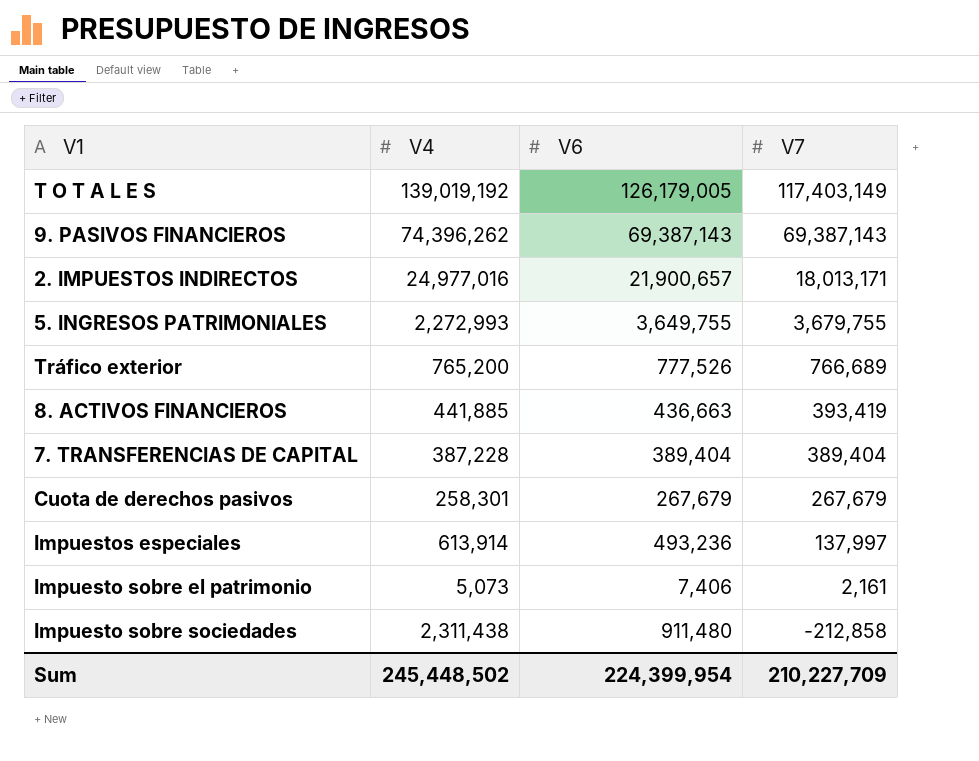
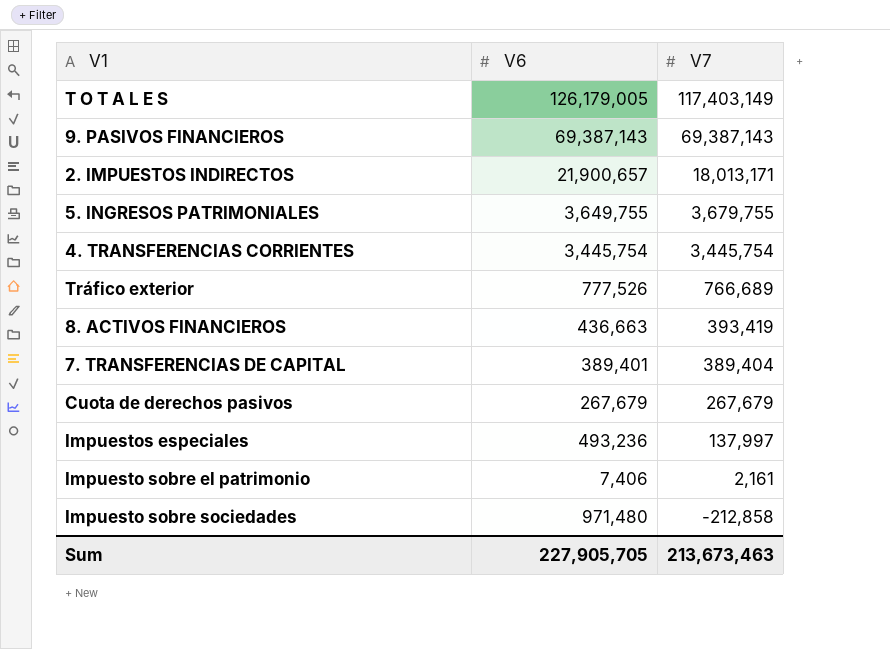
column V4 | position: 2 -> none
row 4. TRANSFERENCIAS CORRIENTES: none -> 3,445,754 | 3,445,754
7. TRANSFERENCIAS DE CAPITAL | V6: 389,404 -> 389,401
Impuesto sobre sociedades | V6: 911,480 -> 971,480
Sum | V6: 224,399,954 -> 227,905,705
Sum | V7: 210,227,709 -> 213,673,463

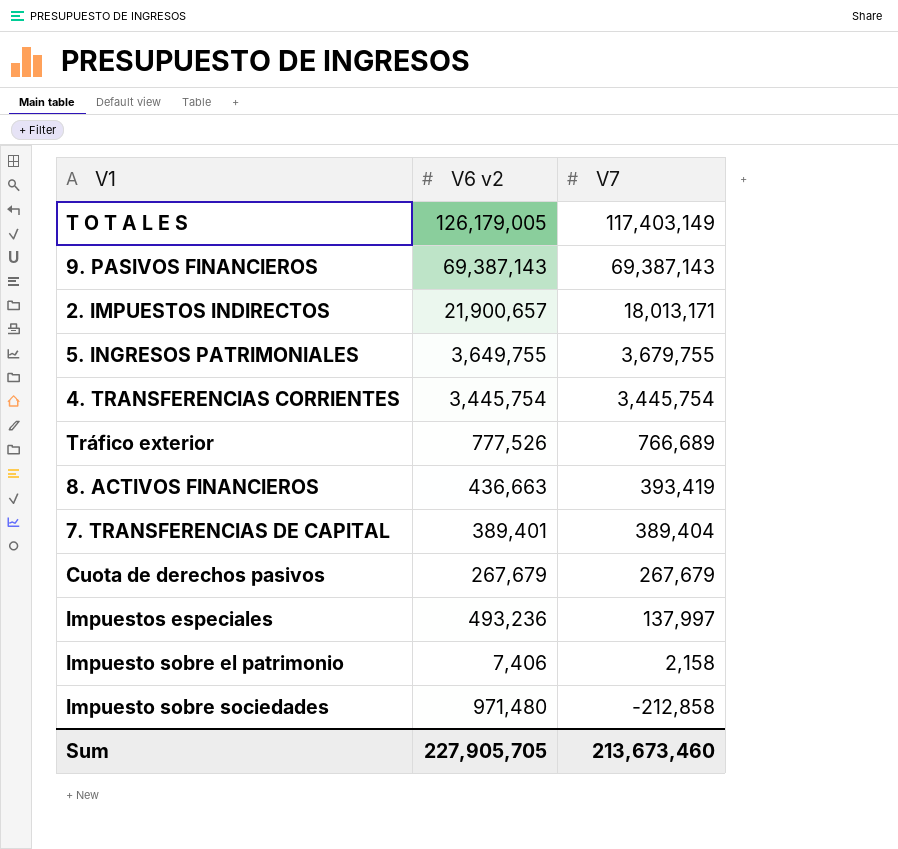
column name: V6 -> V6 v2
Impuesto sobre el patrimonio | V7: 2,161 -> 2,158
Sum | V7: 213,673,463 -> 213,673,460

